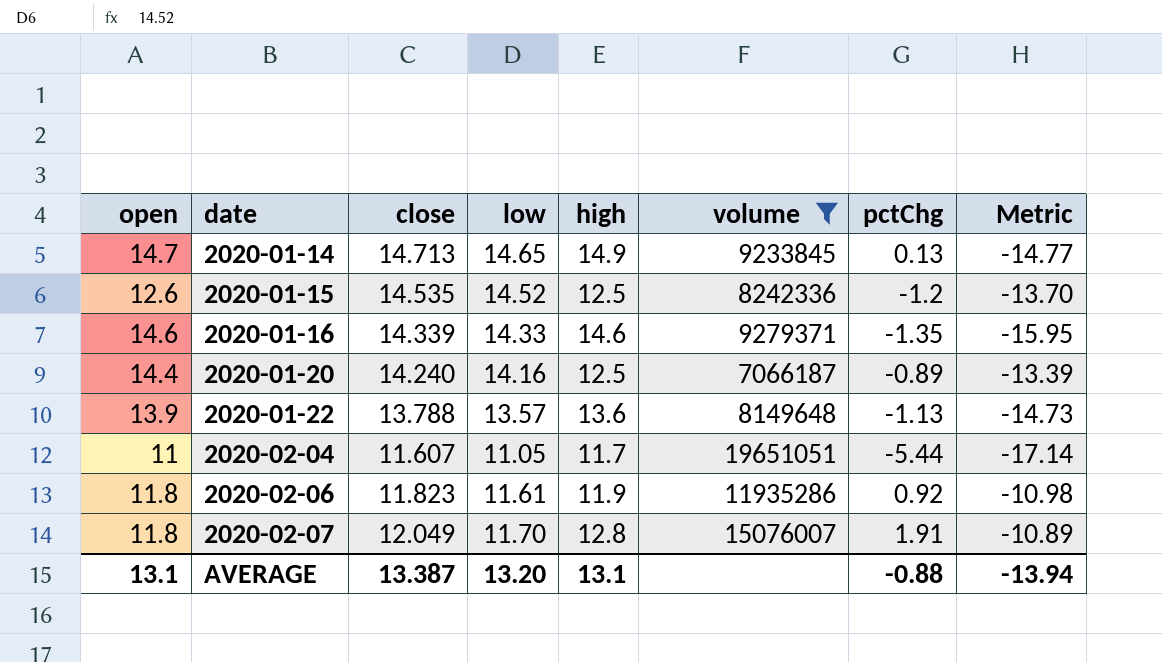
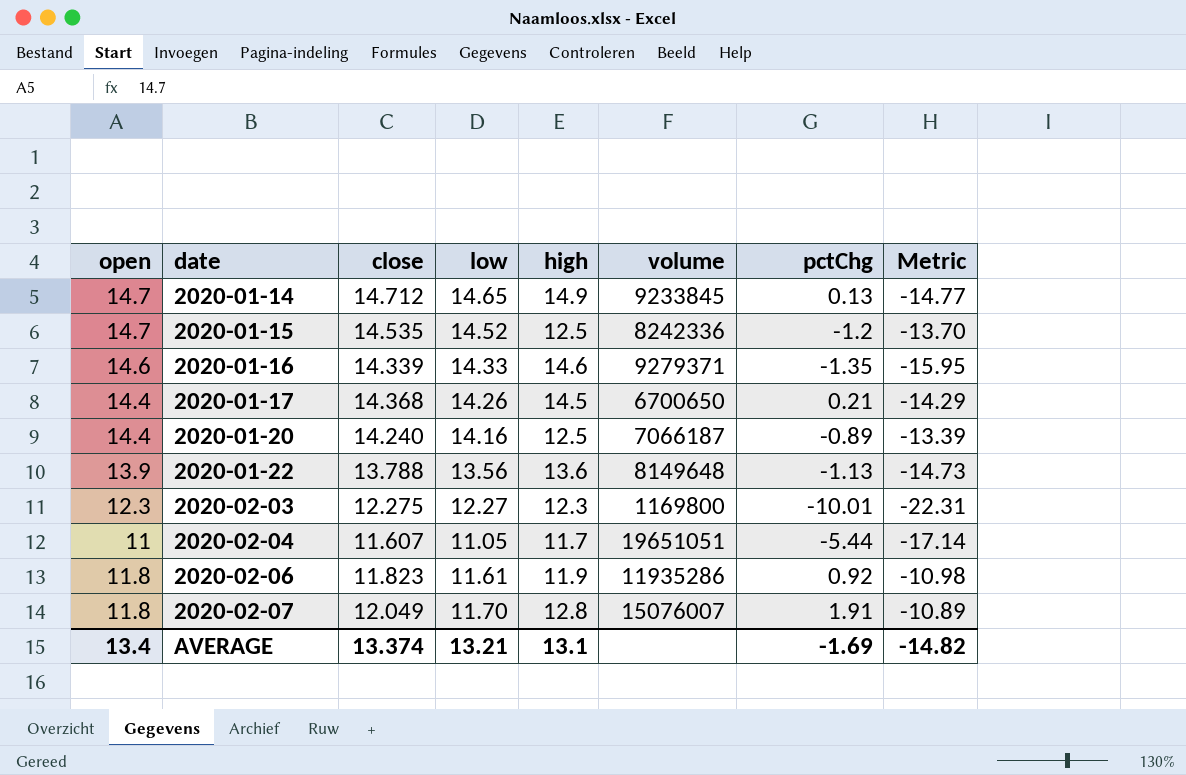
filter: volume >= 7066187 -> none
2020-01-14 | close: 14.713 -> 14.712
2020-01-15 | open: 12.6 -> 14.7
2020-01-22 | low: 13.57 -> 13.56
AVERAGE | open: 13.1 -> 13.4
AVERAGE | close: 13.387 -> 13.374
AVERAGE | low: 13.20 -> 13.21
AVERAGE | pctChg: -0.88 -> -1.69
AVERAGE | Metric: -13.94 -> -14.82

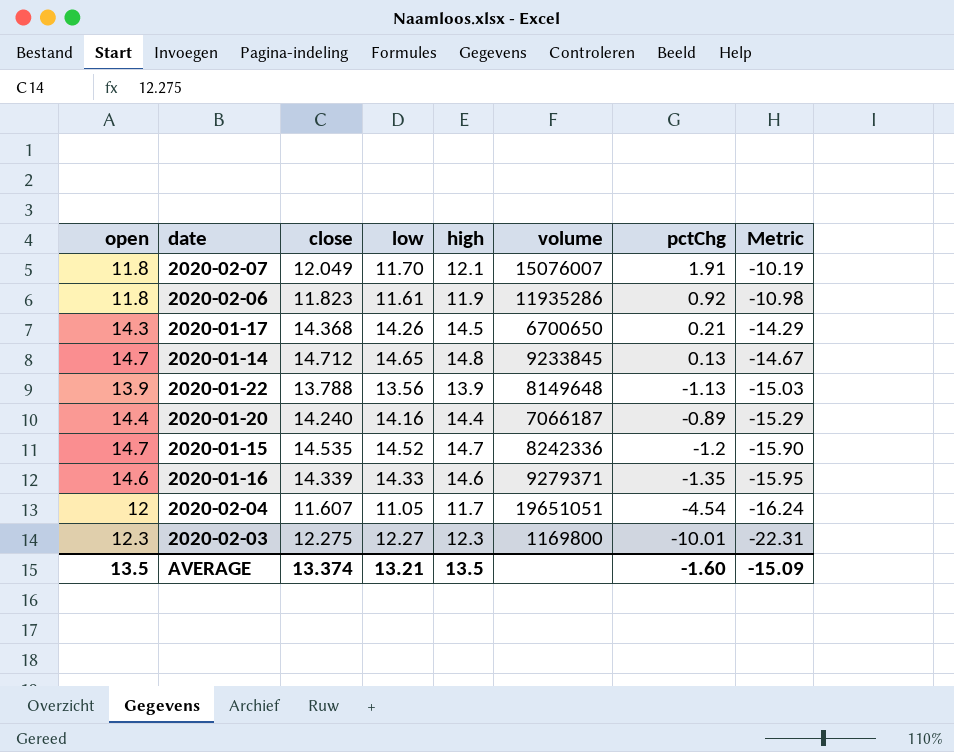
row order: date ascending -> Metric descending
2020-02-07 | high: 12.8 -> 12.1
2020-02-07 | Metric: -10.89 -> -10.19
2020-01-17 | open: 14.4 -> 14.3
2020-01-14 | high: 14.9 -> 14.8
2020-01-14 | Metric: -14.77 -> -14.67
2020-01-22 | high: 13.6 -> 13.9
2020-01-22 | Metric: -14.73 -> -15.03
2020-01-20 | high: 12.5 -> 14.4
2020-01-20 | Metric: -13.39 -> -15.29
2020-01-15 | high: 12.5 -> 14.7
2020-01-15 | Metric: -13.70 -> -15.90
2020-02-04 | open: 11 -> 12
2020-02-04 | pctChg: -5.44 -> -4.54
2020-02-04 | Metric: -17.14 -> -16.24
AVERAGE | open: 13.4 -> 13.5
AVERAGE | high: 13.1 -> 13.5
AVERAGE | pctChg: -1.69 -> -1.60
AVERAGE | Metric: -14.82 -> -15.09

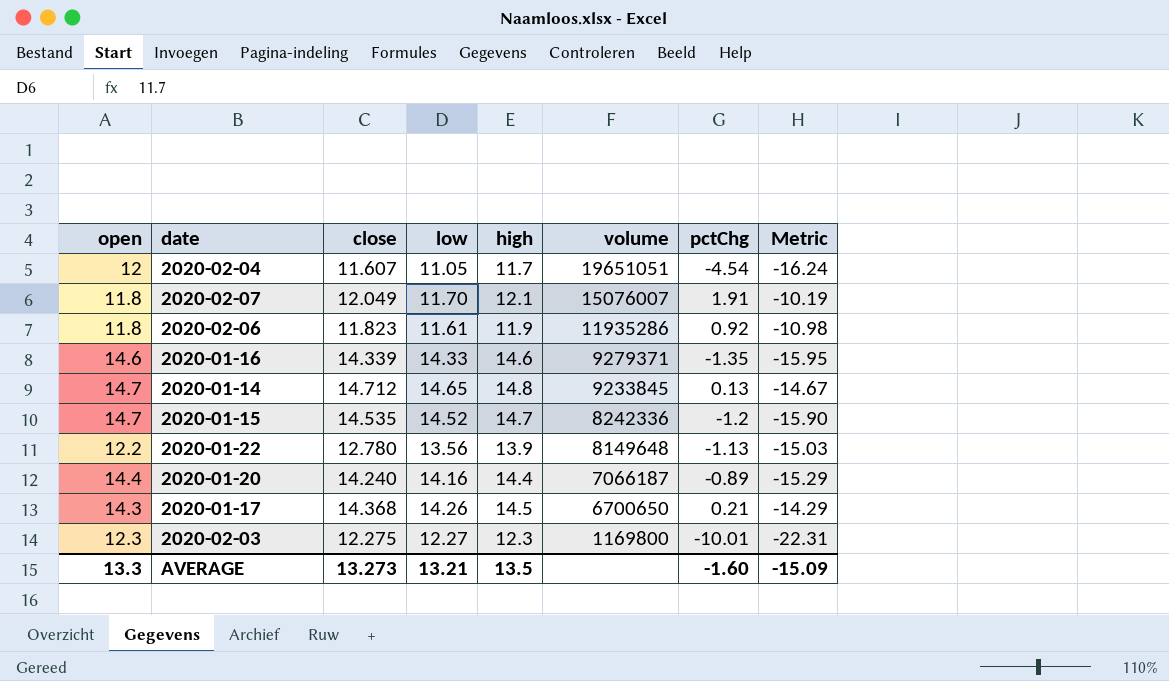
row order: Metric descending -> volume descending
2020-01-22 | open: 13.9 -> 12.2
2020-01-22 | close: 13.788 -> 12.780
AVERAGE | open: 13.5 -> 13.3
AVERAGE | close: 13.374 -> 13.273

